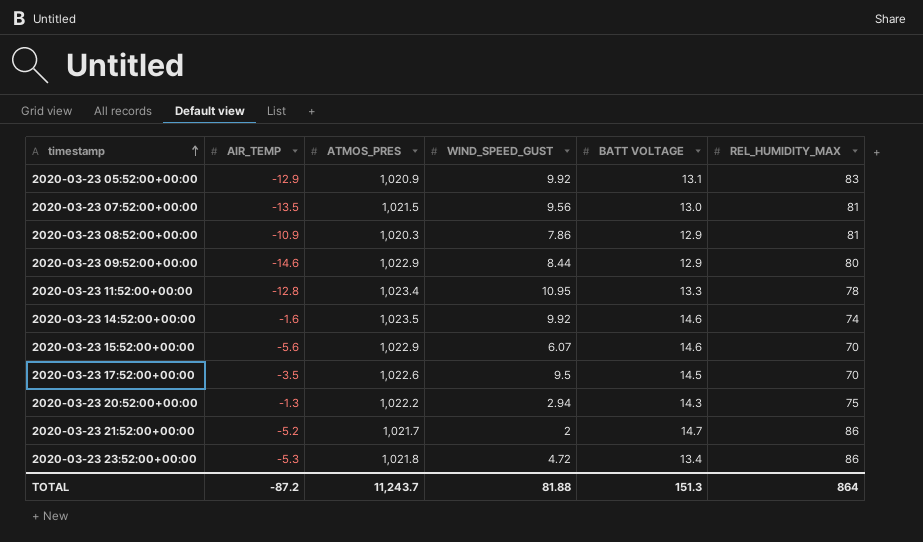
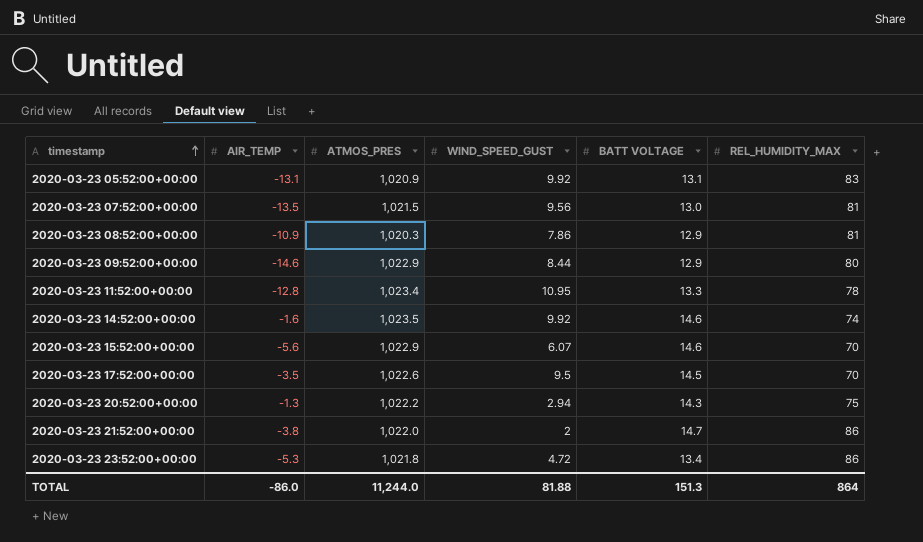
2020-03-23 05:52:00+00:00 | AIR_TEMP: -12.9 -> -13.1
2020-03-23 21:52:00+00:00 | AIR_TEMP: -5.2 -> -3.8
2020-03-23 21:52:00+00:00 | ATMOS_PRES: 1,021.7 -> 1,022.0
TOTAL | AIR_TEMP: -87.2 -> -86.0
TOTAL | ATMOS_PRES: 11,243.7 -> 11,244.0

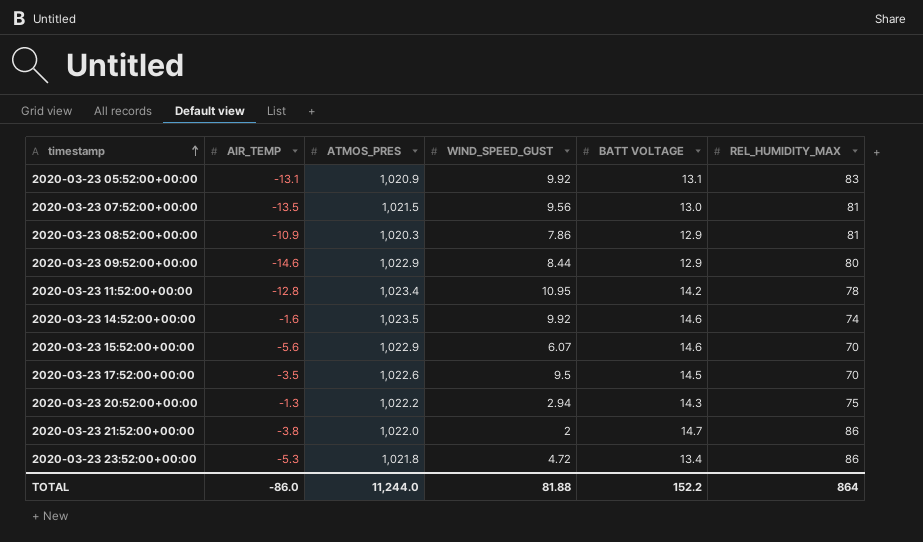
2020-03-23 11:52:00+00:00 | BATT VOLTAGE: 13.3 -> 14.2
TOTAL | BATT VOLTAGE: 151.3 -> 152.2

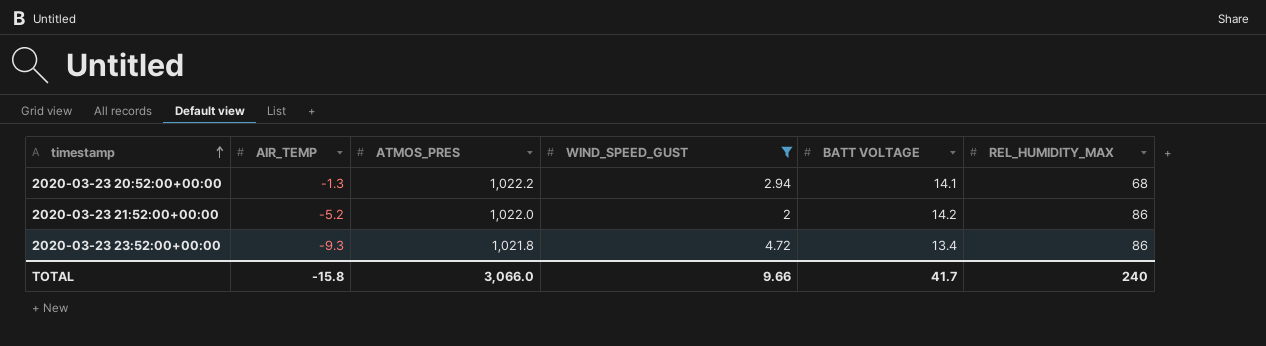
filter: none -> WIND_SPEED_GUST <= 4.72
2020-03-23 20:52:00+00:00 | BATT VOLTAGE: 14.3 -> 14.1
2020-03-23 20:52:00+00:00 | REL_HUMIDITY_MAX: 75 -> 68
2020-03-23 21:52:00+00:00 | AIR_TEMP: -3.8 -> -5.2
2020-03-23 21:52:00+00:00 | BATT VOLTAGE: 14.7 -> 14.2
2020-03-23 23:52:00+00:00 | AIR_TEMP: -5.3 -> -9.3
TOTAL | AIR_TEMP: -86.0 -> -15.8
TOTAL | ATMOS_PRES: 11,244.0 -> 3,066.0
TOTAL | WIND_SPEED_GUST: 81.88 -> 9.66
TOTAL | BATT VOLTAGE: 152.2 -> 41.7
TOTAL | REL_HUMIDITY_MAX: 864 -> 240

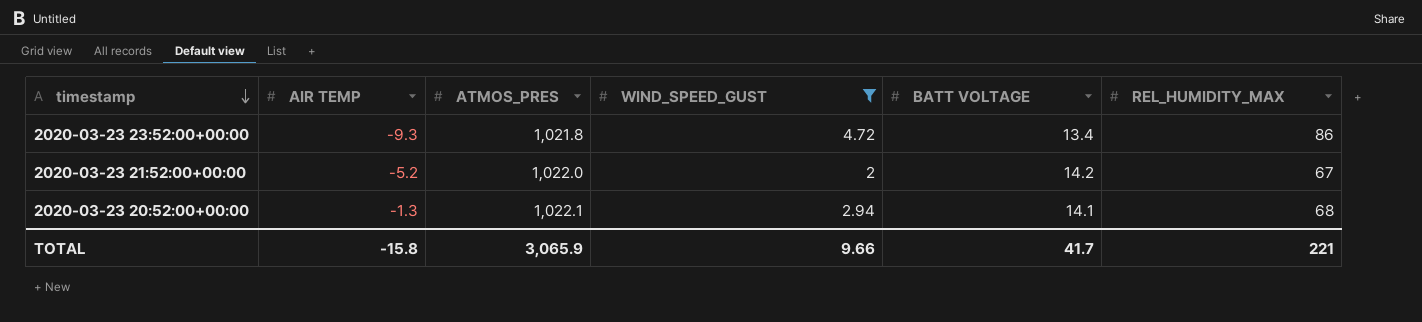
row order: timestamp ascending -> timestamp descending
column name: AIR_TEMP -> AIR TEMP
2020-03-23 21:52:00+00:00 | REL_HUMIDITY_MAX: 86 -> 67
2020-03-23 20:52:00+00:00 | ATMOS_PRES: 1,022.2 -> 1,022.1
TOTAL | ATMOS_PRES: 3,066.0 -> 3,065.9
TOTAL | REL_HUMIDITY_MAX: 240 -> 221

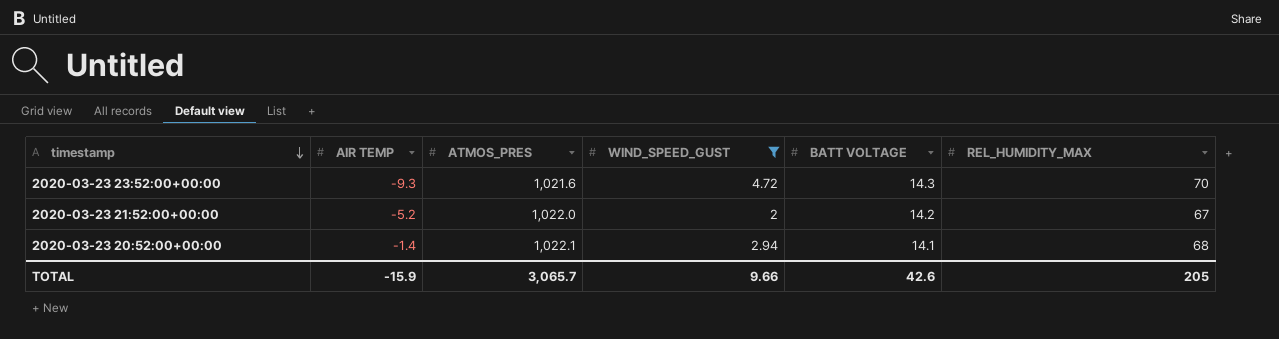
2020-03-23 23:52:00+00:00 | ATMOS_PRES: 1,021.8 -> 1,021.6
2020-03-23 23:52:00+00:00 | BATT VOLTAGE: 13.4 -> 14.3
2020-03-23 23:52:00+00:00 | REL_HUMIDITY_MAX: 86 -> 70
2020-03-23 20:52:00+00:00 | AIR TEMP: -1.3 -> -1.4
TOTAL | AIR TEMP: -15.8 -> -15.9
TOTAL | ATMOS_PRES: 3,065.9 -> 3,065.7
TOTAL | BATT VOLTAGE: 41.7 -> 42.6
TOTAL | REL_HUMIDITY_MAX: 221 -> 205

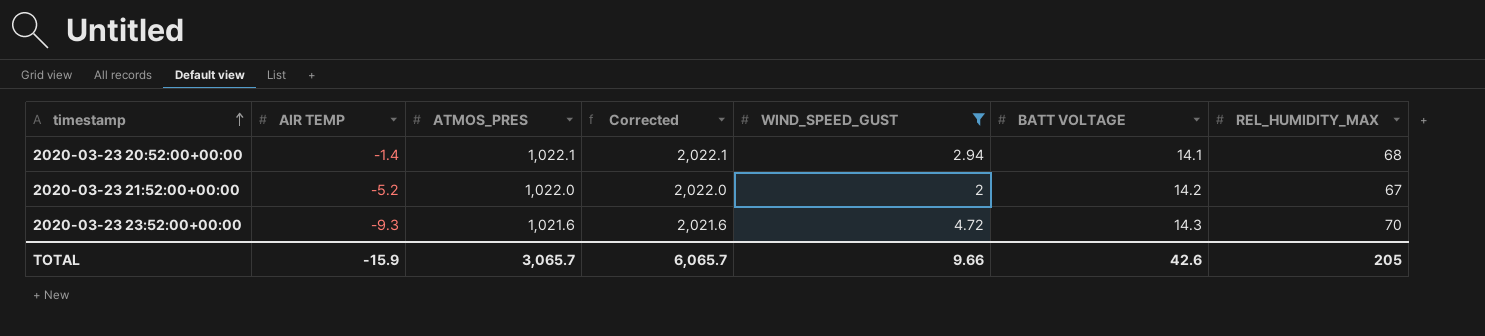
row order: timestamp descending -> timestamp ascending
column Corrected | formula: none -> [ATMOS_PRES] + 1000

